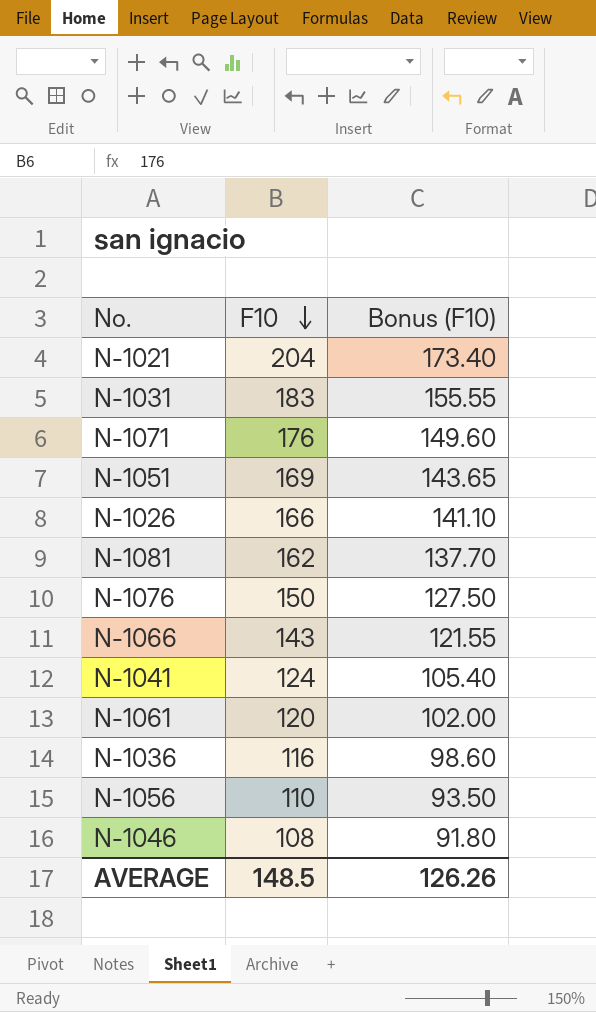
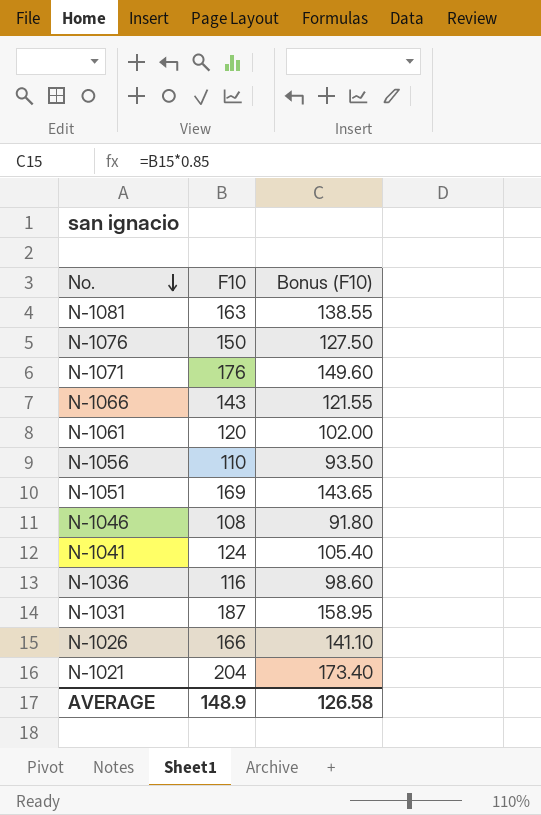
row order: F10 descending -> No. descending
N-1081 | F10: 162 -> 163
N-1081 | Bonus (F10): 137.70 -> 138.55
N-1031 | F10: 183 -> 187
N-1031 | Bonus (F10): 155.55 -> 158.95
AVERAGE | F10: 148.5 -> 148.9
AVERAGE | Bonus (F10): 126.26 -> 126.58

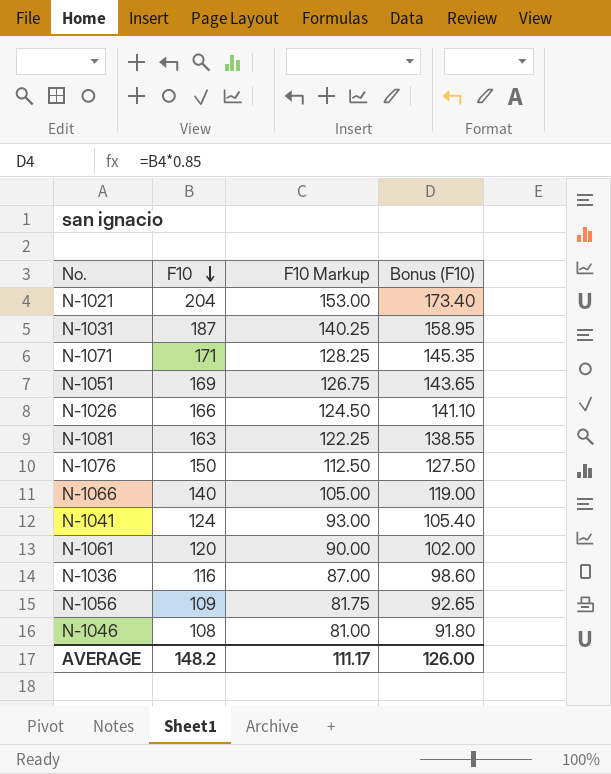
row order: No. descending -> F10 descending
column F10 Markup | formula: none -> [F10] * 0.75
N-1071 | F10: 176 -> 171
N-1071 | Bonus (F10): 149.60 -> 145.35
N-1066 | F10: 143 -> 140
N-1066 | Bonus (F10): 121.55 -> 119.00
N-1056 | F10: 110 -> 109
N-1056 | Bonus (F10): 93.50 -> 92.65
AVERAGE | F10: 148.9 -> 148.2
AVERAGE | Bonus (F10): 126.58 -> 126.00

